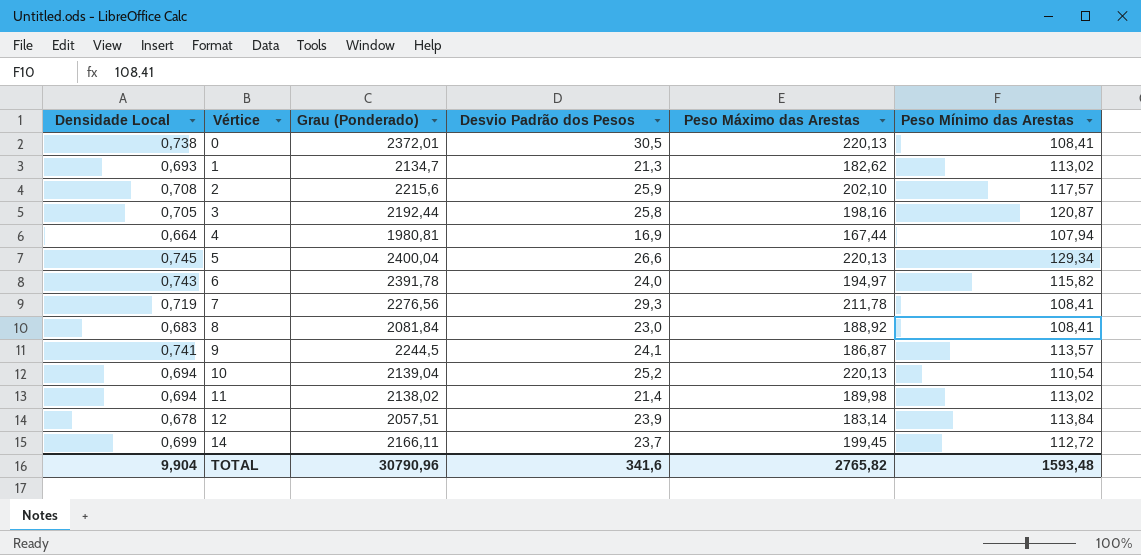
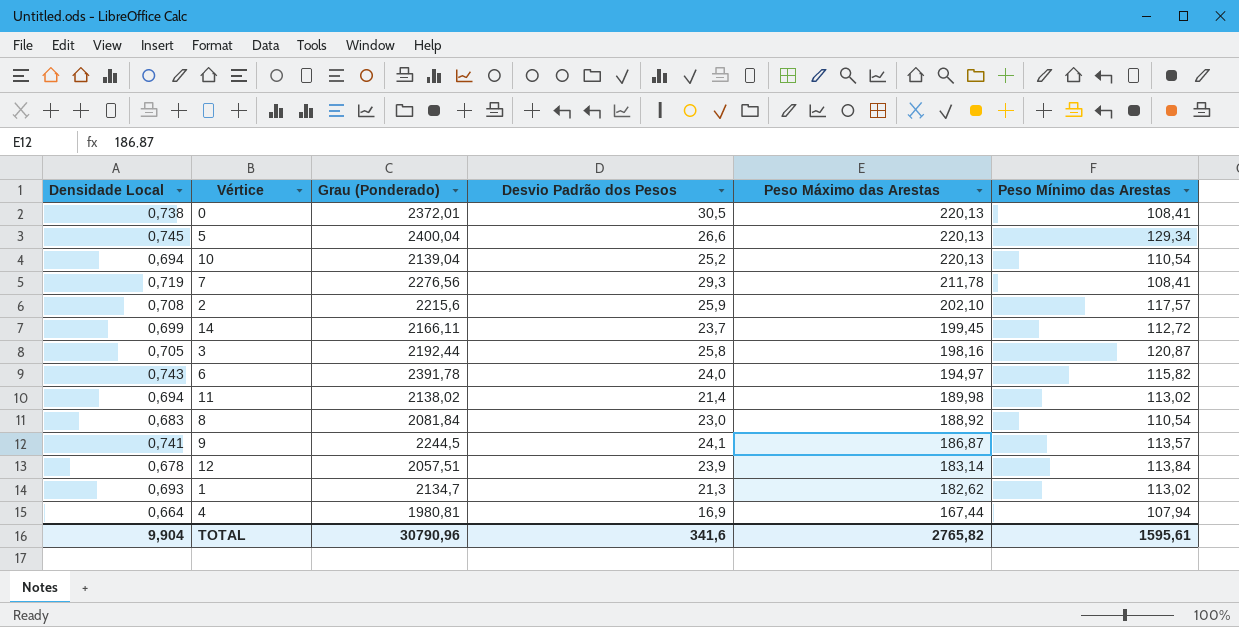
row order: Vértice ascending -> Peso Máximo das Arestas descending
8 | Peso Mínimo das Arestas: 108,41 -> 110,54
TOTAL | Peso Mínimo das Arestas: 1593,48 -> 1595,61

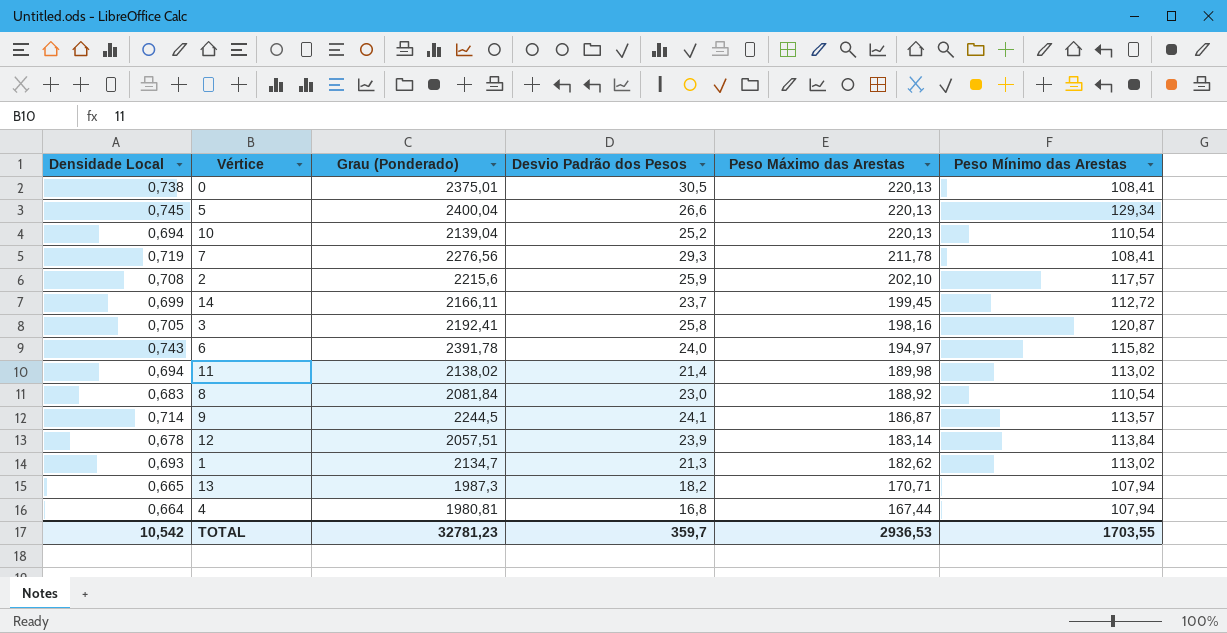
0 | Grau (Ponderado): 2372,01 -> 2375,01
3 | Grau (Ponderado): 2192,44 -> 2192,41
9 | Densidade Local: 0,741 -> 0,714
row 13: none -> 0,665 | 1987,3 | 18,2 | 170,71 | 107,94
4 | Desvio Padrão dos Pesos: 16,9 -> 16,8
TOTAL | Densidade Local: 9,904 -> 10,542
TOTAL | Grau (Ponderado): 30790,96 -> 32781,23
TOTAL | Desvio Padrão dos Pesos: 341,6 -> 359,7
TOTAL | Peso Máximo das Arestas: 2765,82 -> 2936,53
TOTAL | Peso Mínimo das Arestas: 1595,61 -> 1703,55

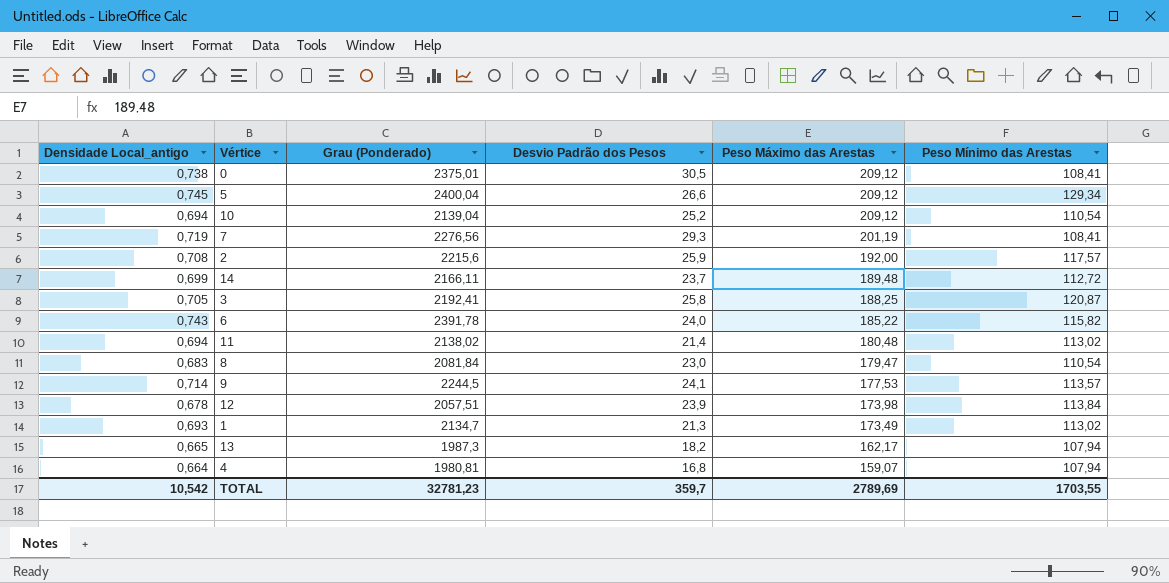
column name: Densidade Local -> Densidade Local_antigo
0 | Peso Máximo das Arestas: 220,13 -> 209,12
5 | Peso Máximo das Arestas: 220,13 -> 209,12
10 | Peso Máximo das Arestas: 220,13 -> 209,12
7 | Peso Máximo das Arestas: 211,78 -> 201,19
2 | Peso Máximo das Arestas: 202,10 -> 192,00
14 | Peso Máximo das Arestas: 199,45 -> 189,48
3 | Peso Máximo das Arestas: 198,16 -> 188,25
6 | Peso Máximo das Arestas: 194,97 -> 185,22
11 | Peso Máximo das Arestas: 189,98 -> 180,48
8 | Peso Máximo das Arestas: 188,92 -> 179,47
9 | Peso Máximo das Arestas: 186,87 -> 177,53
12 | Peso Máximo das Arestas: 183,14 -> 173,98
1 | Peso Máximo das Arestas: 182,62 -> 173,49
13 | Peso Máximo das Arestas: 170,71 -> 162,17
4 | Peso Máximo das Arestas: 167,44 -> 159,07
TOTAL | Peso Máximo das Arestas: 2936,53 -> 2789,69

